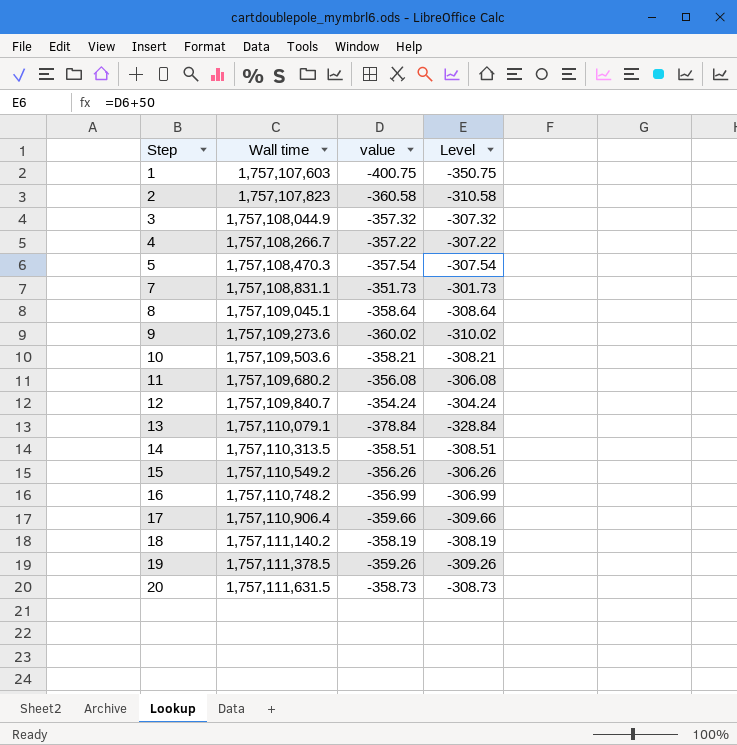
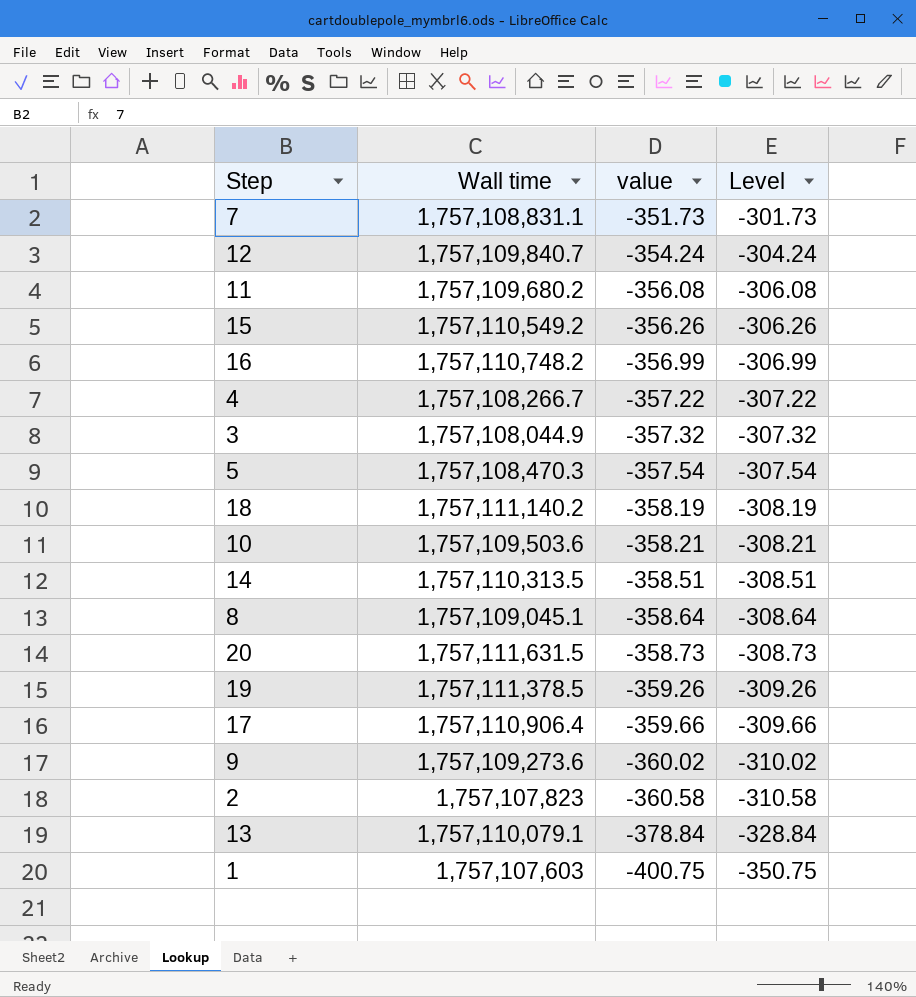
row order: Step ascending -> value descending

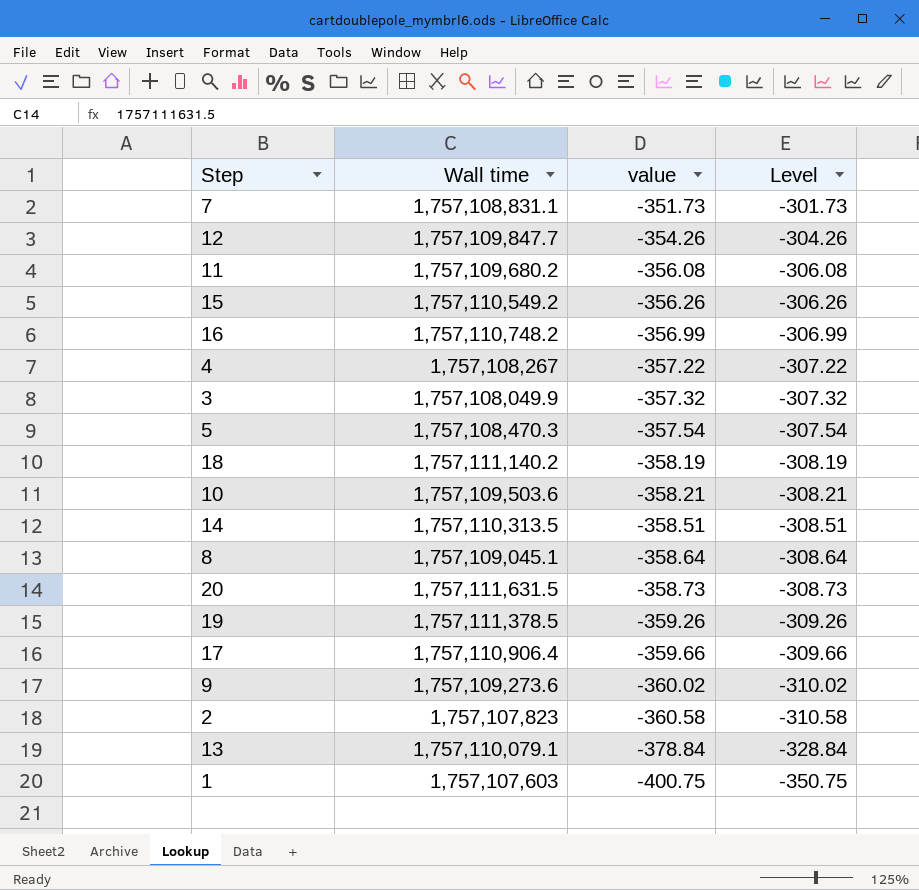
12 | Wall time: 1,757,109,840.7 -> 1,757,109,847.7
12 | value: -354.24 -> -354.26
12 | Level: -304.24 -> -304.26
4 | Wall time: 1,757,108,266.7 -> 1,757,108,267
3 | Wall time: 1,757,108,044.9 -> 1,757,108,049.9

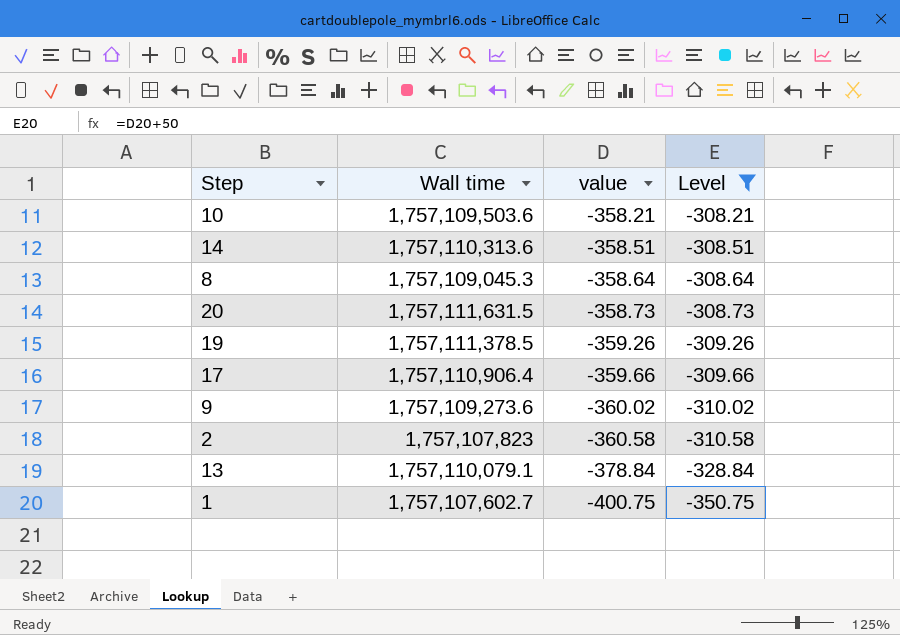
filter: none -> Level <= -308.21
14 | Wall time: 1,757,110,313.5 -> 1,757,110,313.6
8 | Wall time: 1,757,109,045.1 -> 1,757,109,045.3
1 | Wall time: 1,757,107,603 -> 1,757,107,602.7

